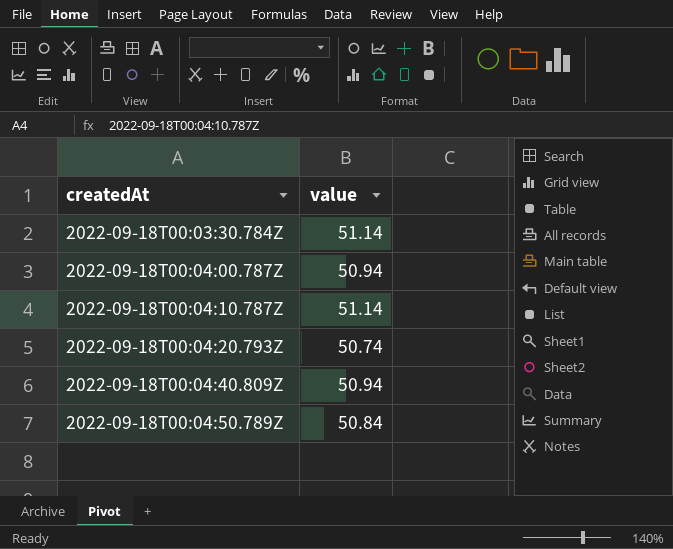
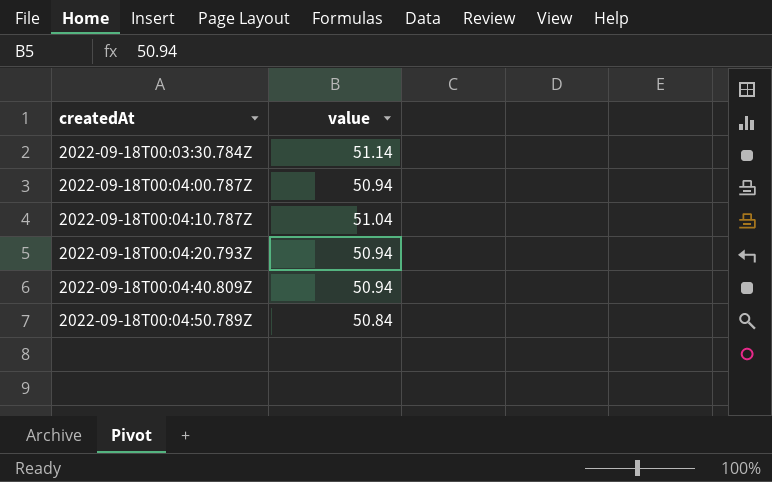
2022-09-18T00:04:10.787Z | value: 51.14 -> 51.04
2022-09-18T00:04:20.793Z | value: 50.74 -> 50.94

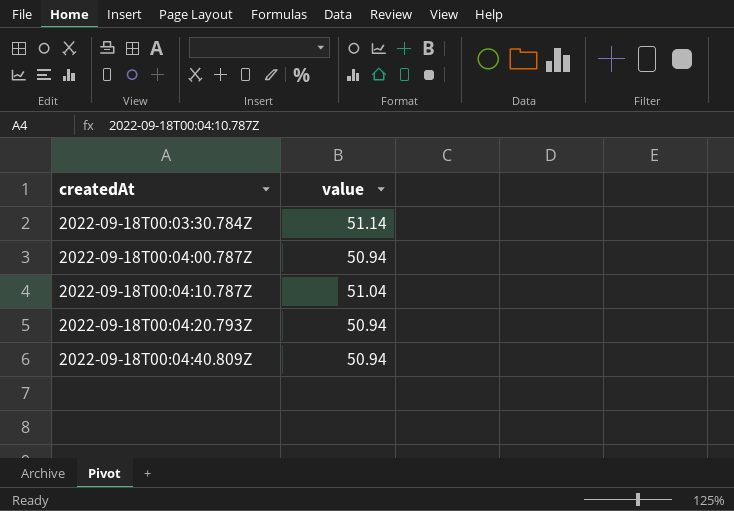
row 2022-09-18T00:04:50.789Z: 50.84 -> none

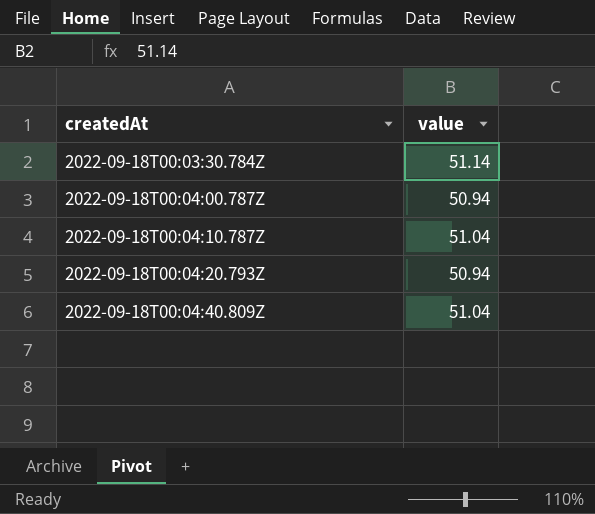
2022-09-18T00:04:40.809Z | value: 50.94 -> 51.04

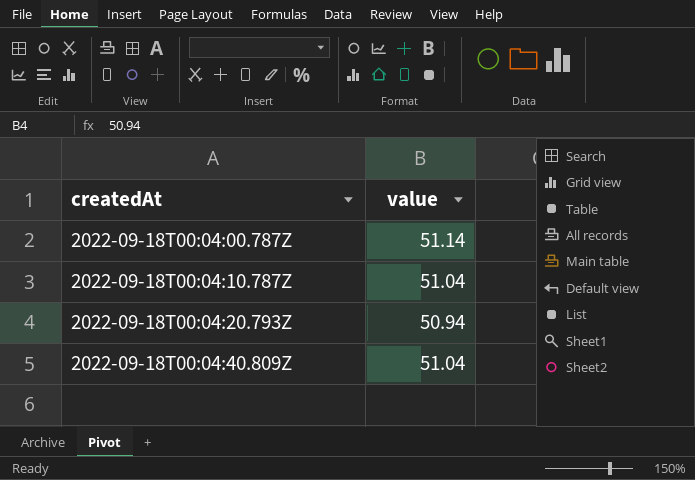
row 2022-09-18T00:03:30.784Z: 51.14 -> none
2022-09-18T00:04:00.787Z | value: 50.94 -> 51.14

